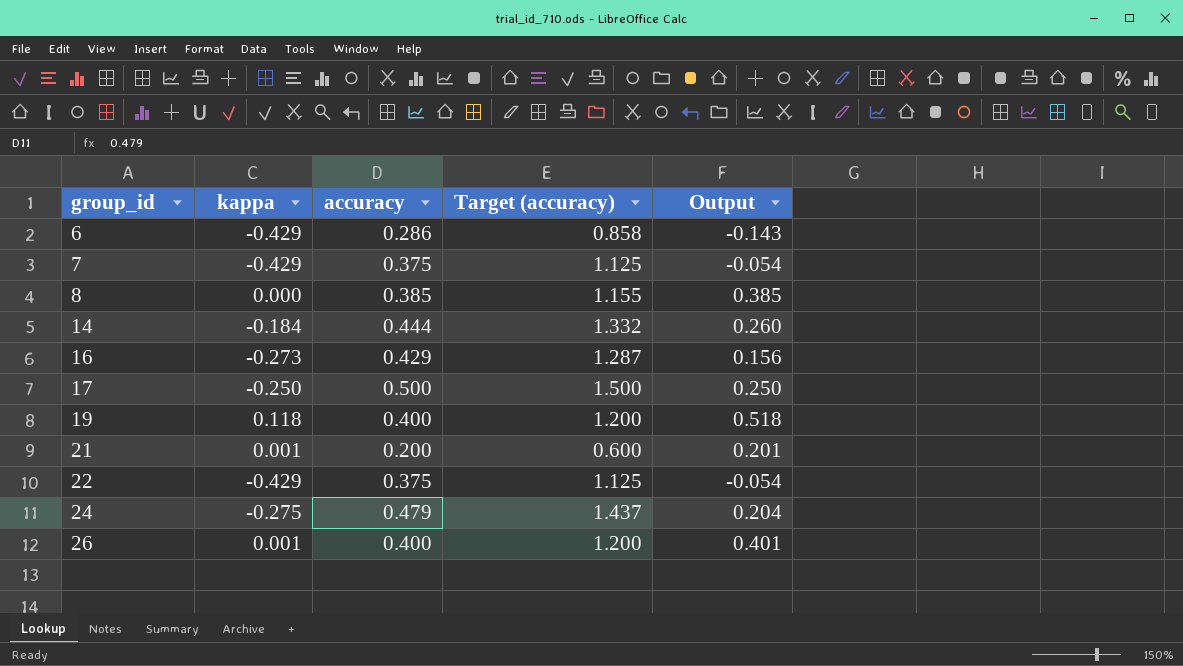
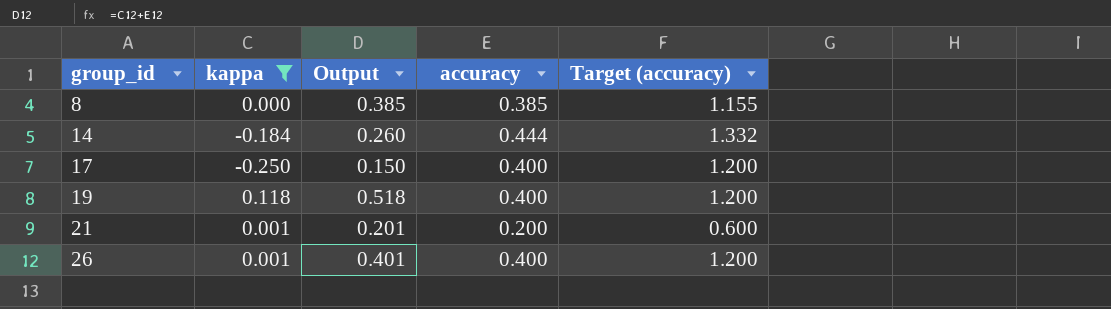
filter: none -> kappa >= -0.250
column Output | position: 5 -> 3
17 | Output: 0.250 -> 0.150
17 | accuracy: 0.500 -> 0.400
17 | Target (accuracy): 1.500 -> 1.200

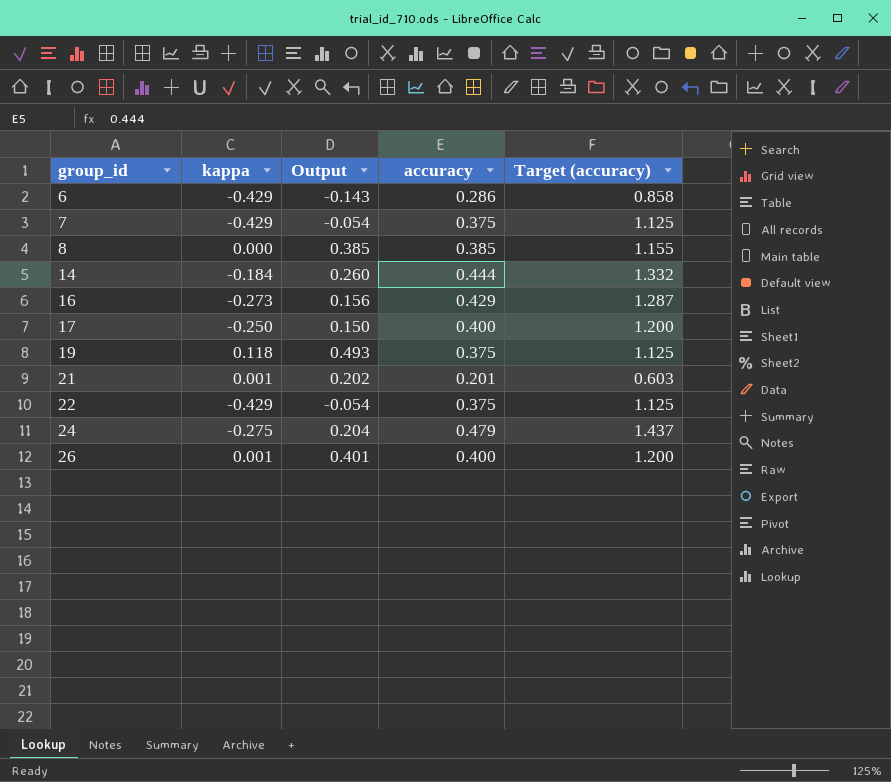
filter: kappa >= -0.250 -> none
19 | Output: 0.518 -> 0.493
19 | accuracy: 0.400 -> 0.375
19 | Target (accuracy): 1.200 -> 1.125
21 | Output: 0.201 -> 0.202
21 | accuracy: 0.200 -> 0.201
21 | Target (accuracy): 0.600 -> 0.603

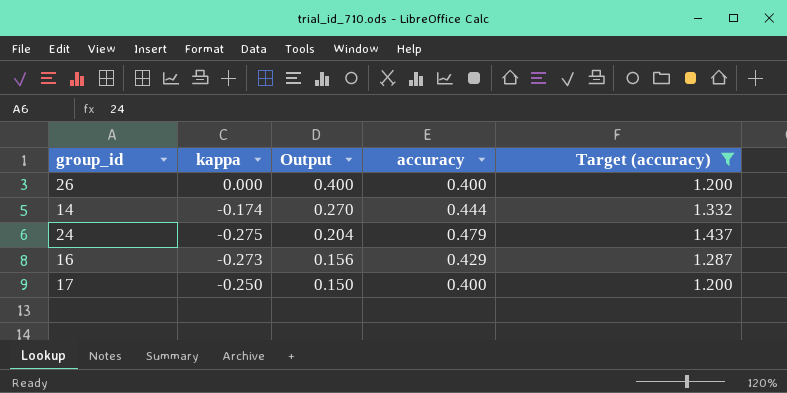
filter: none -> Target (accuracy) >= 1.200
row order: group_id ascending -> Output descending
26 | kappa: 0.001 -> 0.000
26 | Output: 0.401 -> 0.400
14 | kappa: -0.184 -> -0.174
14 | Output: 0.260 -> 0.270

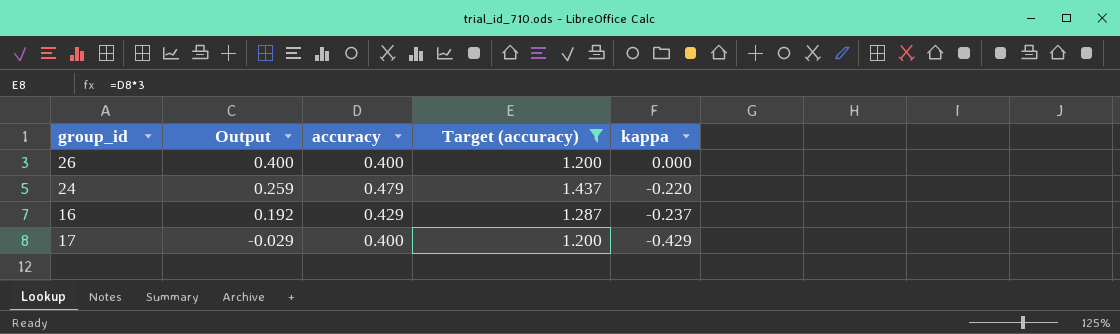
column kappa | position: 2 -> 5
row 14: -0.174 | 0.270 | 0.444 | 1.332 -> none
24 | Output: 0.204 -> 0.259
24 | kappa: -0.275 -> -0.220
16 | Output: 0.156 -> 0.192
16 | kappa: -0.273 -> -0.237
17 | Output: 0.150 -> -0.029
17 | kappa: -0.250 -> -0.429

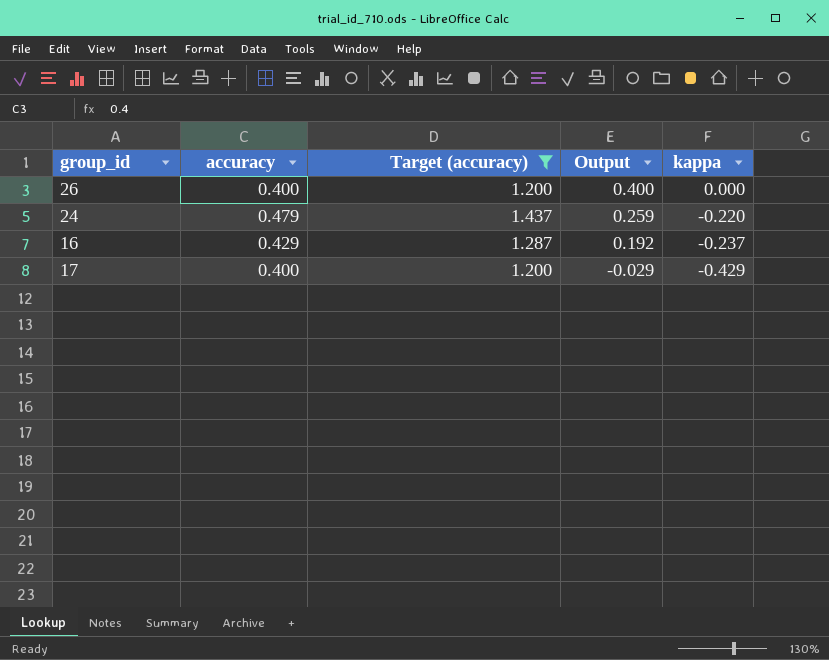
column Output | position: 2 -> 4

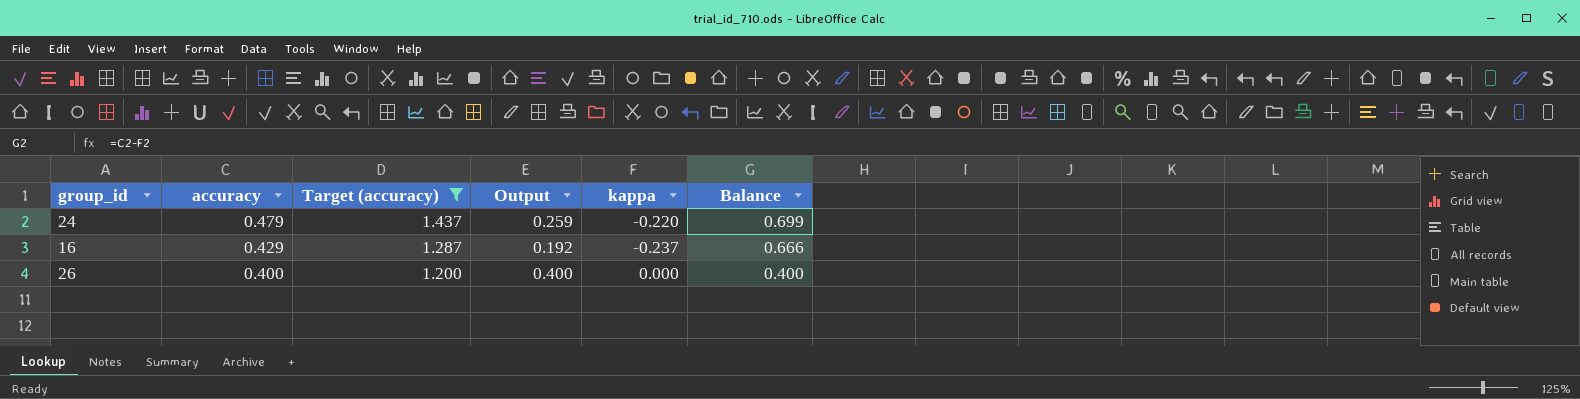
row order: Output descending -> accuracy descending
column Balance | formula: none -> [accuracy] - [kappa]
row 17: 0.400 | 1.200 | -0.029 | -0.429 -> none

